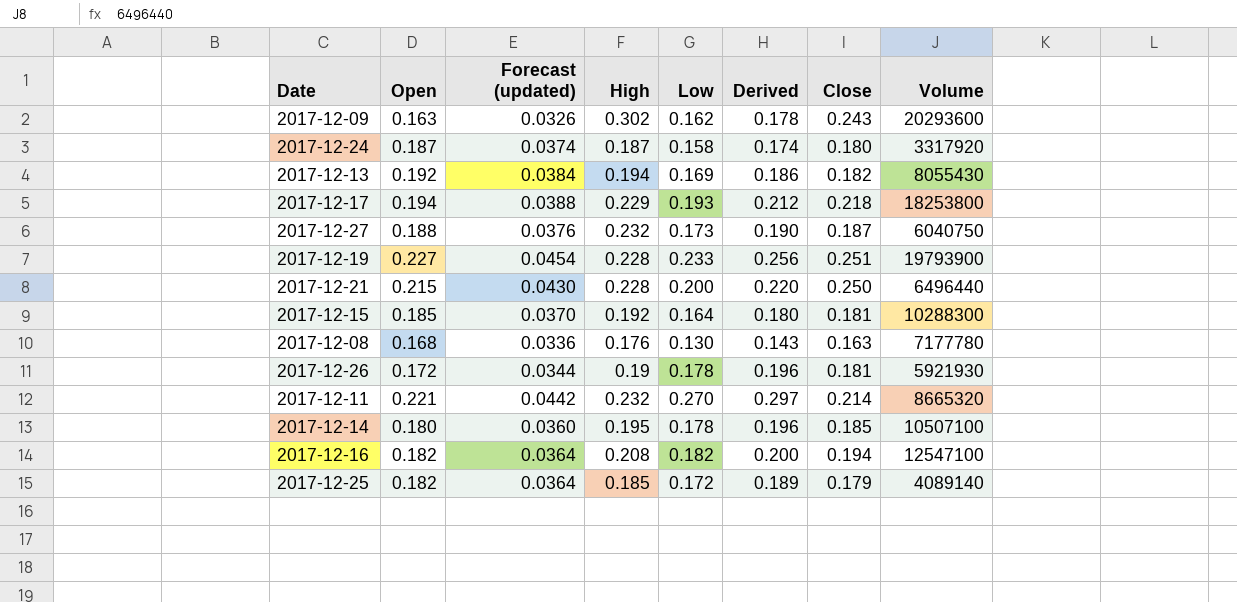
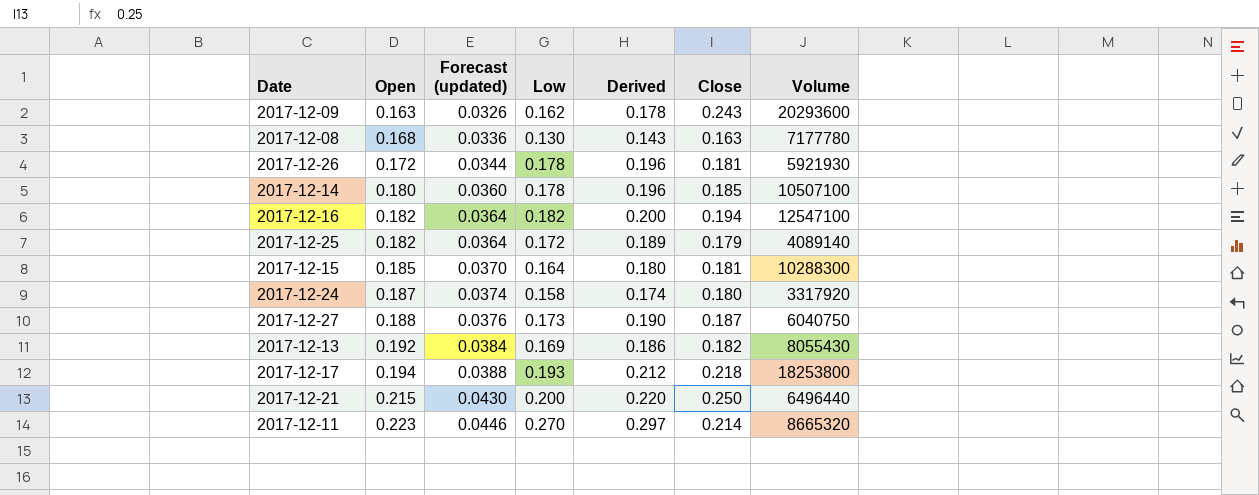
row order: none -> Open ascending
column High | position: 4 -> none
row 2017-12-19: 0.227 | 0.0454 | 0.228 | 0.233 | 0.256 | 0.251 | 19793900 -> none
2017-12-11 | Open: 0.221 -> 0.223
2017-12-11 | Forecast (updated): 0.0442 -> 0.0446

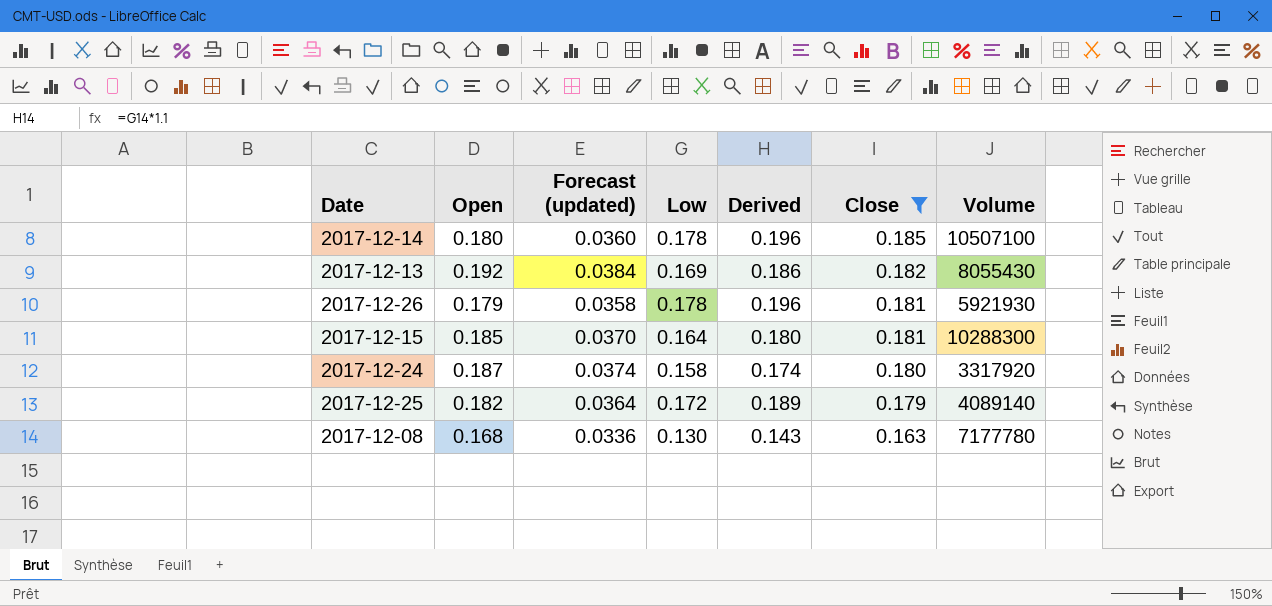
filter: none -> Close <= 0.185
row order: Open ascending -> Close descending
2017-12-26 | Open: 0.172 -> 0.179
2017-12-26 | Forecast (updated): 0.0344 -> 0.0358

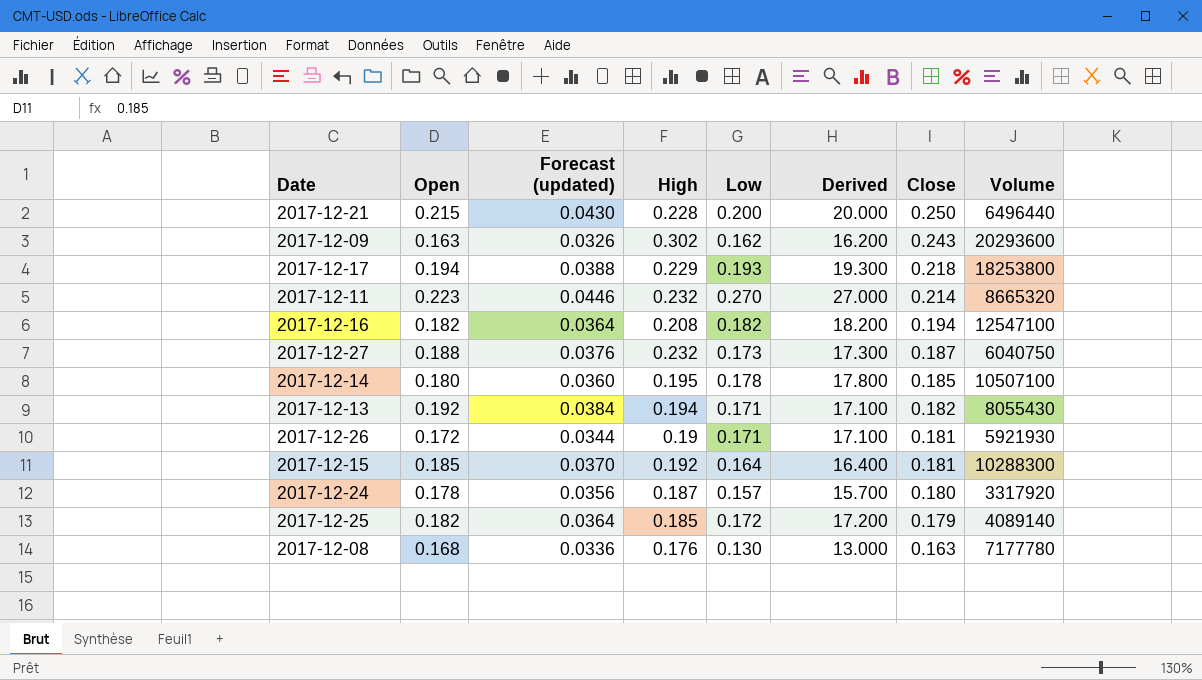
filter: Close <= 0.185 -> none
column High | position: none -> 4
column Derived | formula: [Low] * 1.1 -> [Low] * 100
2017-12-13 | Low: 0.169 -> 0.171
2017-12-26 | Open: 0.179 -> 0.172
2017-12-26 | Forecast (updated): 0.0358 -> 0.0344
2017-12-26 | Low: 0.178 -> 0.171
2017-12-24 | Open: 0.187 -> 0.178
2017-12-24 | Forecast (updated): 0.0374 -> 0.0356
2017-12-24 | Low: 0.158 -> 0.157

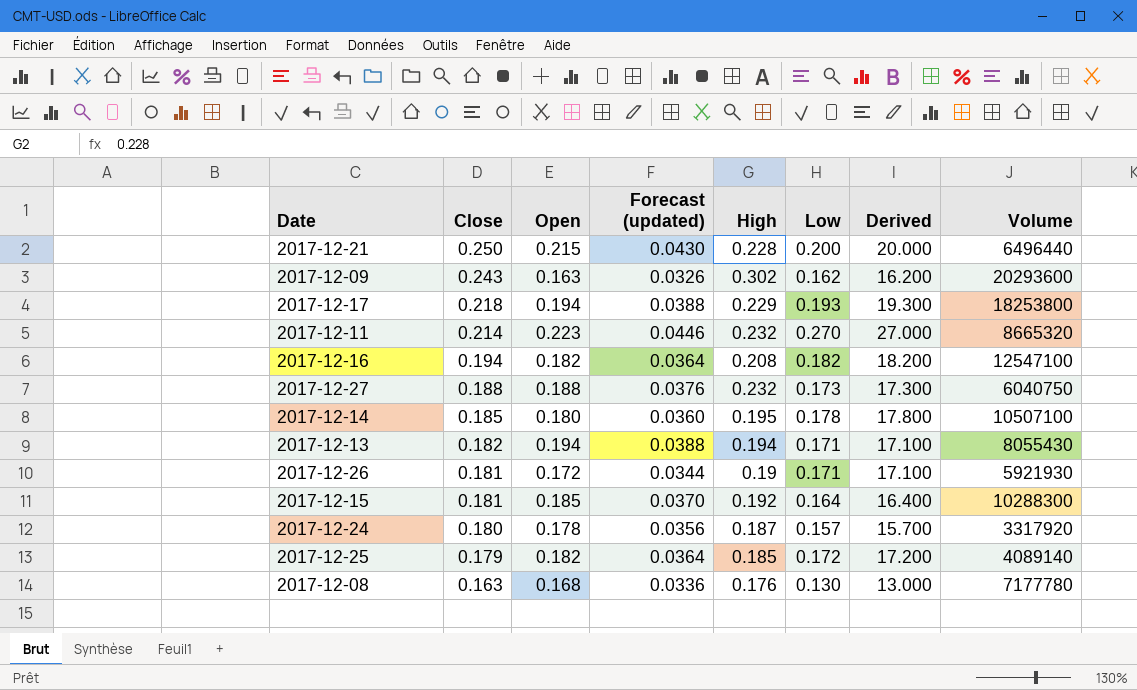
column Close | position: 7 -> 2
2017-12-27 | Close: 0.187 -> 0.188
2017-12-13 | Open: 0.192 -> 0.194
2017-12-13 | Forecast (updated): 0.0384 -> 0.0388

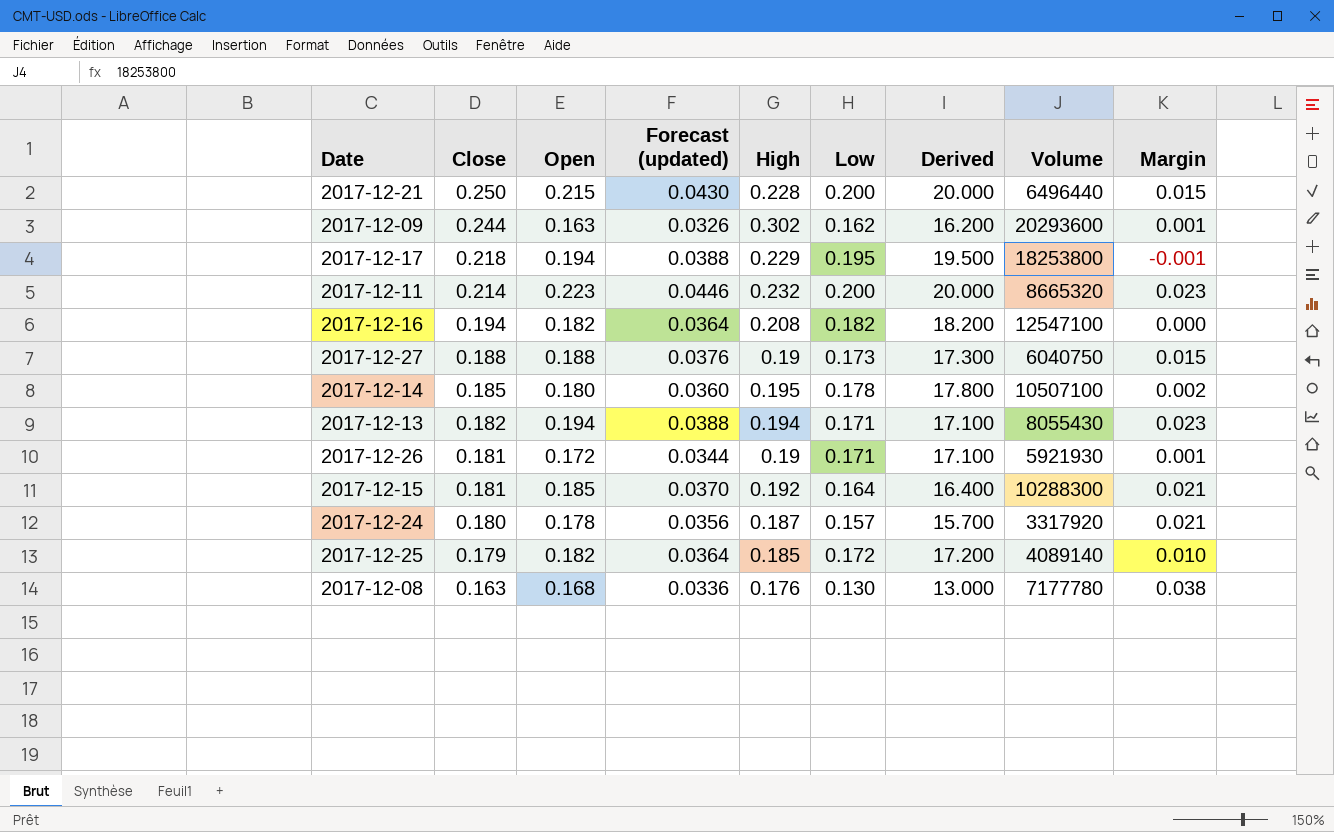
column Margin | formula: none -> [Open] - [Low]
2017-12-09 | Close: 0.243 -> 0.244
2017-12-17 | Low: 0.193 -> 0.195
2017-12-17 | Derived: 19.300 -> 19.500
2017-12-11 | Low: 0.270 -> 0.200
2017-12-11 | Derived: 27.000 -> 20.000
2017-12-27 | High: 0.232 -> 0.19

